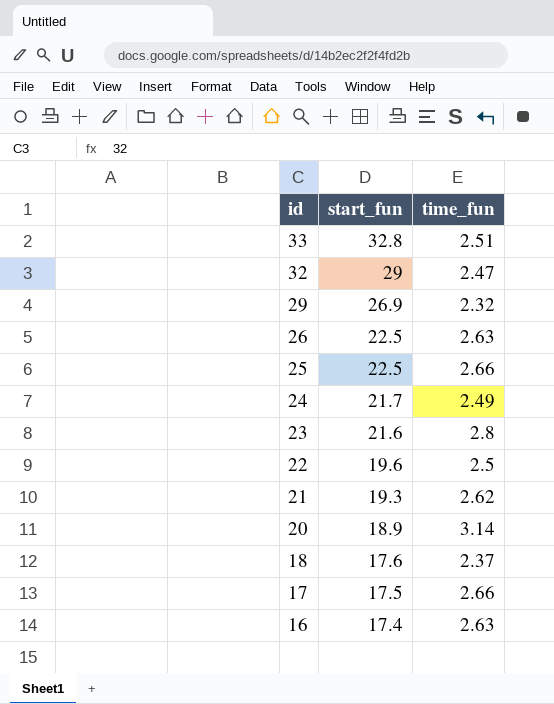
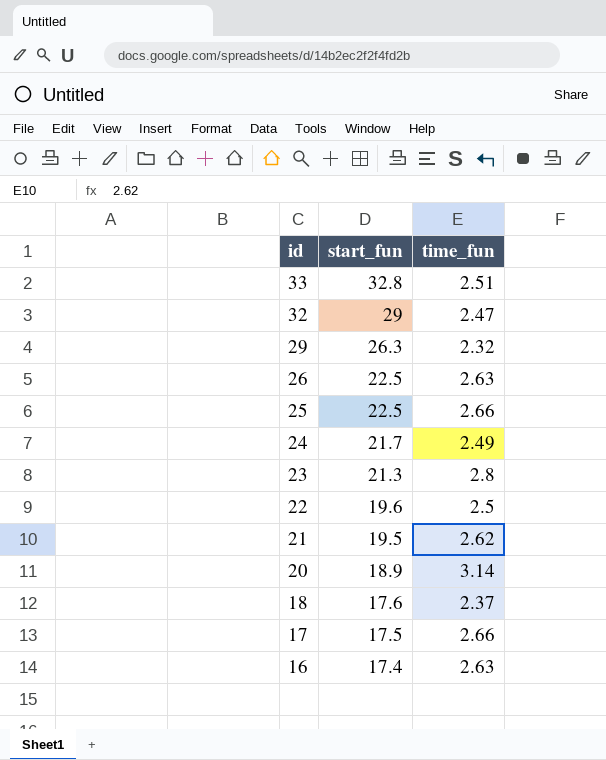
29 | start_fun: 26.9 -> 26.3
23 | start_fun: 21.6 -> 21.3
21 | start_fun: 19.3 -> 19.5

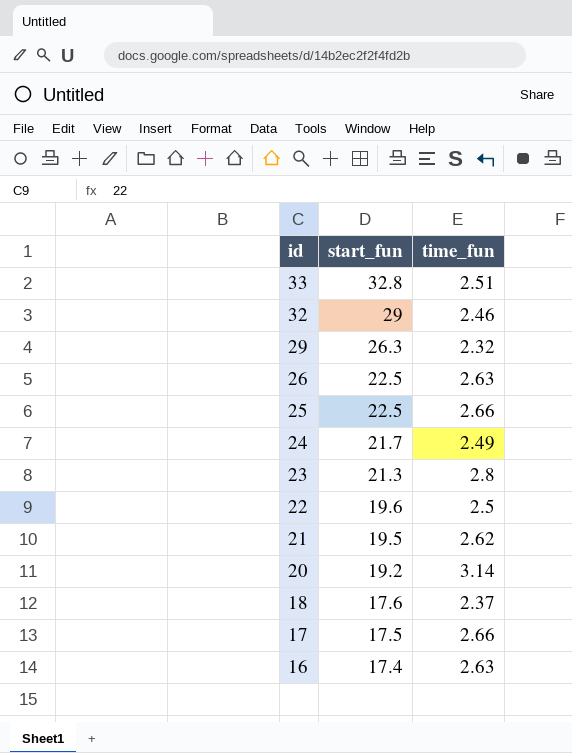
32 | time_fun: 2.47 -> 2.46
20 | start_fun: 18.9 -> 19.2

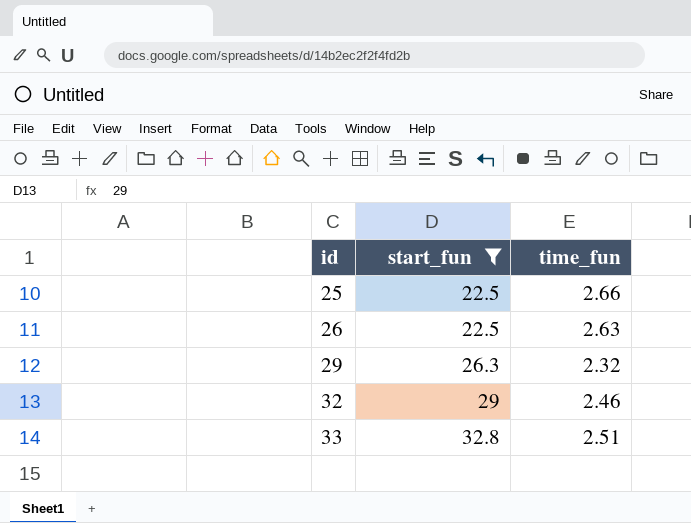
filter: none -> start_fun >= 22.5
row order: id descending -> id ascending

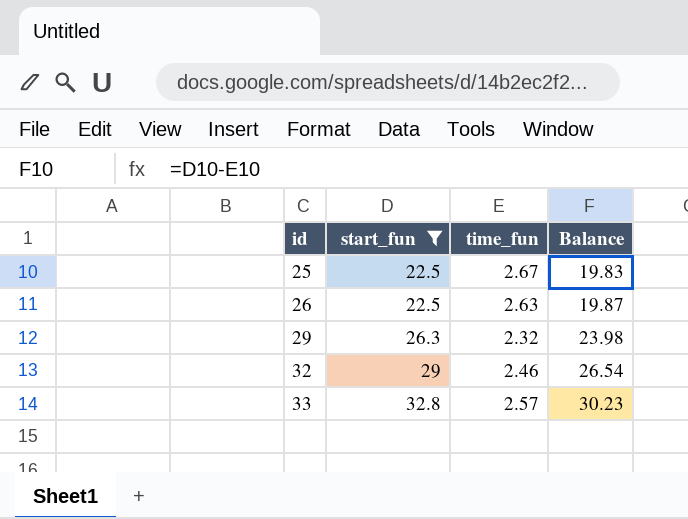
column Balance | formula: none -> [start_fun] - [time_fun]
25 | time_fun: 2.66 -> 2.67
33 | time_fun: 2.51 -> 2.57

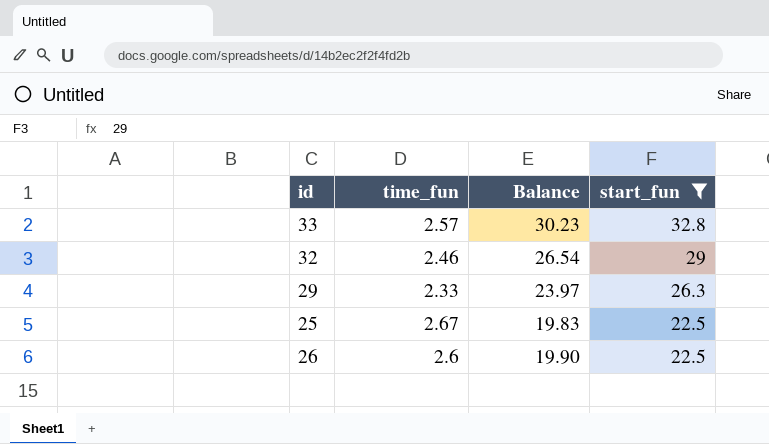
row order: id ascending -> start_fun descending
column start_fun | position: 2 -> 4
29 | time_fun: 2.32 -> 2.33
29 | Balance: 23.98 -> 23.97
26 | time_fun: 2.63 -> 2.6
26 | Balance: 19.87 -> 19.90

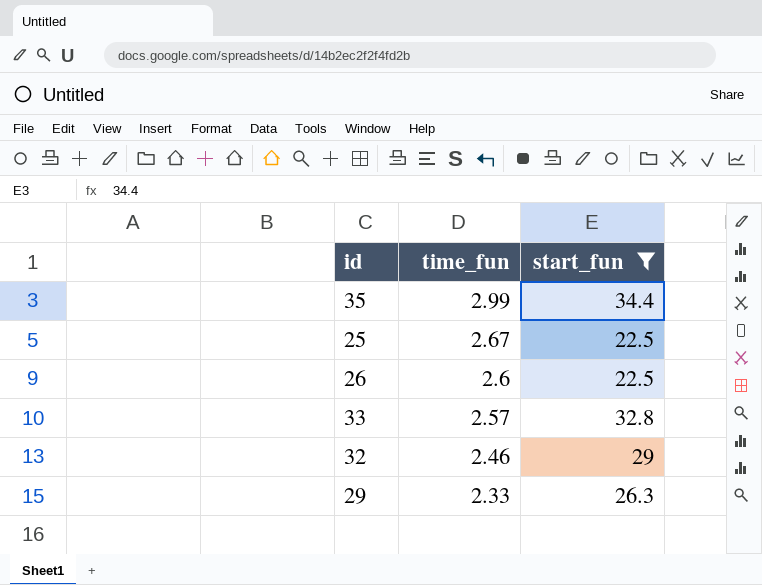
row order: start_fun descending -> time_fun descending
column Balance | formula: [start_fun] - [time_fun] -> none
row 35: none -> 2.99 | 34.4

